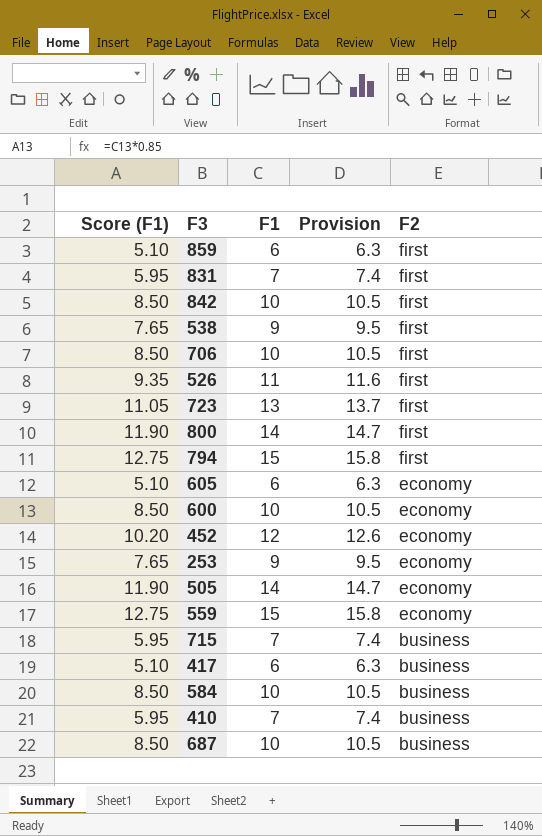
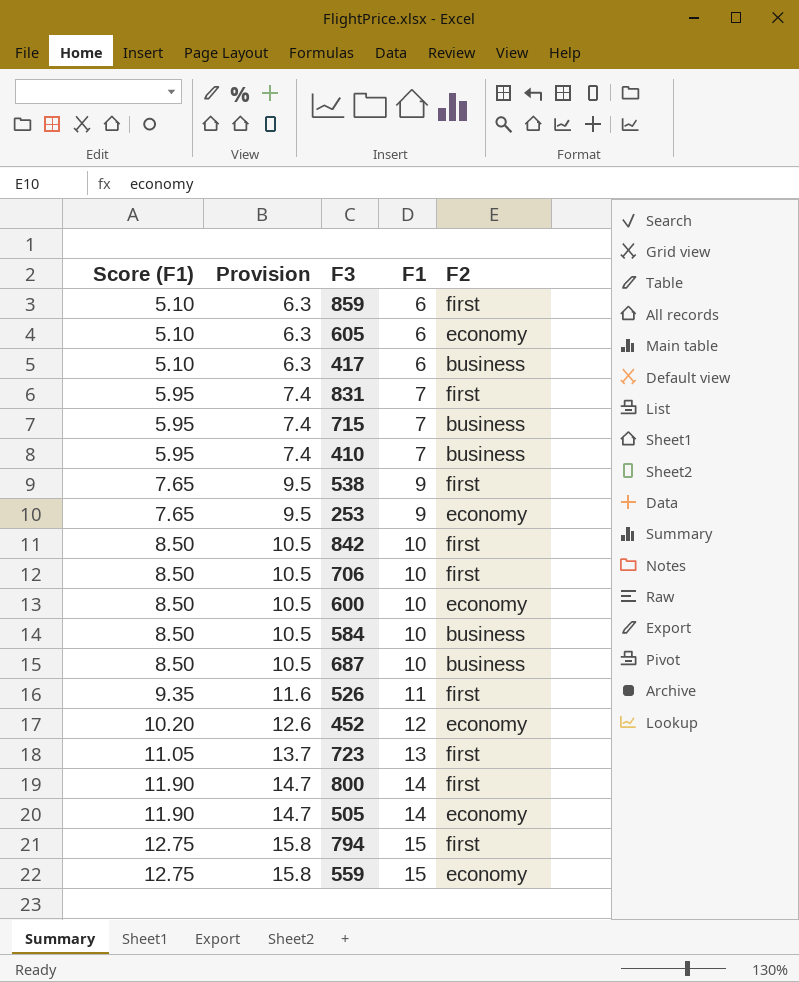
row order: F2 descending -> Score (F1) ascending
column Provision | position: 4 -> 2

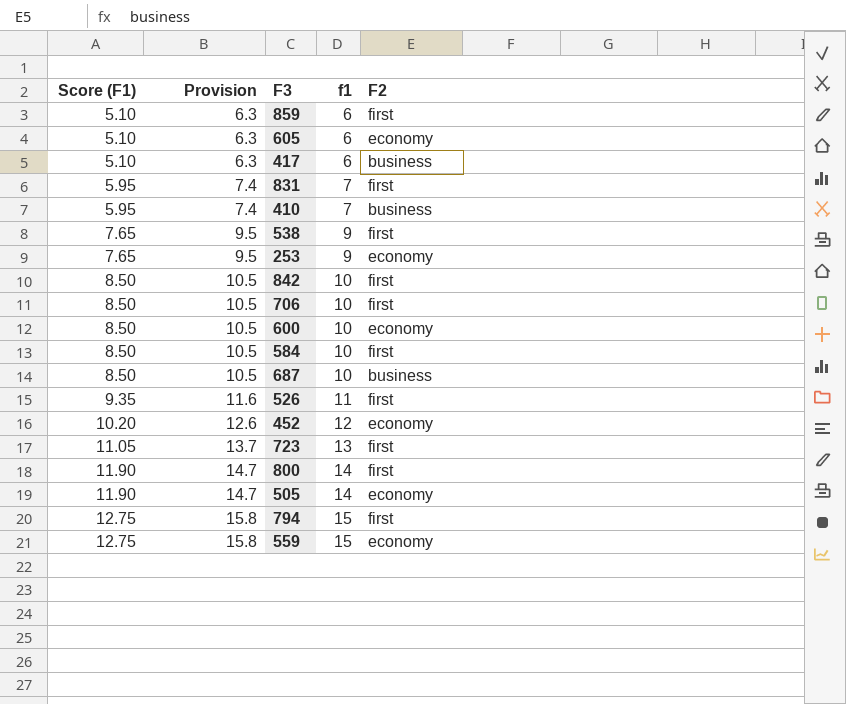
column name: F1 -> f1
row 715: 5.95 | 7.4 | 7 | business -> none
584 | F2: business -> first

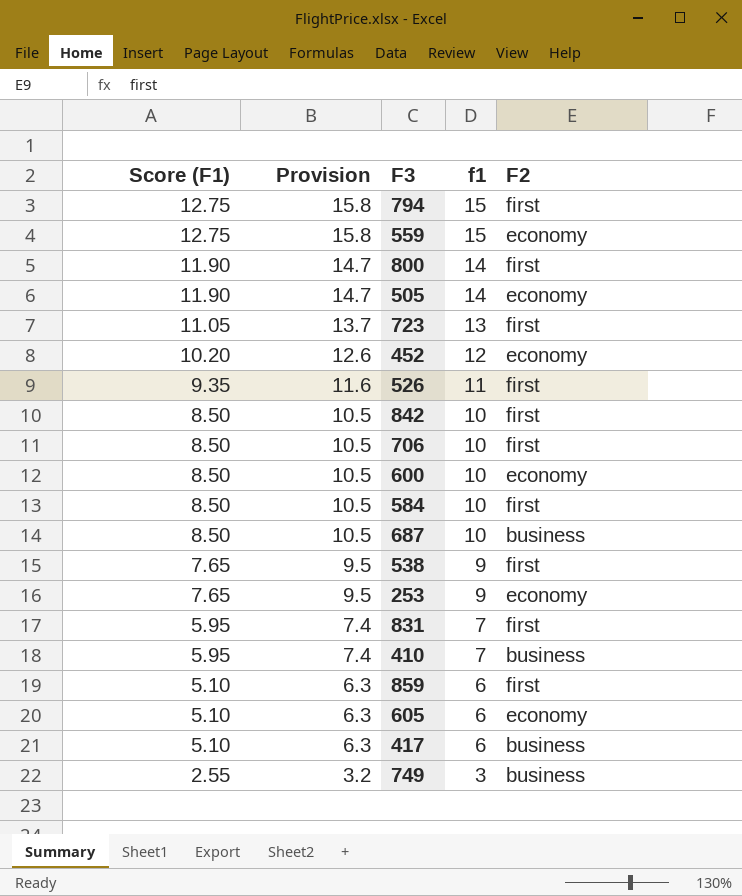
row order: Score (F1) ascending -> Score (F1) descending
row 749: none -> 2.55 | 3.2 | 3 | business

